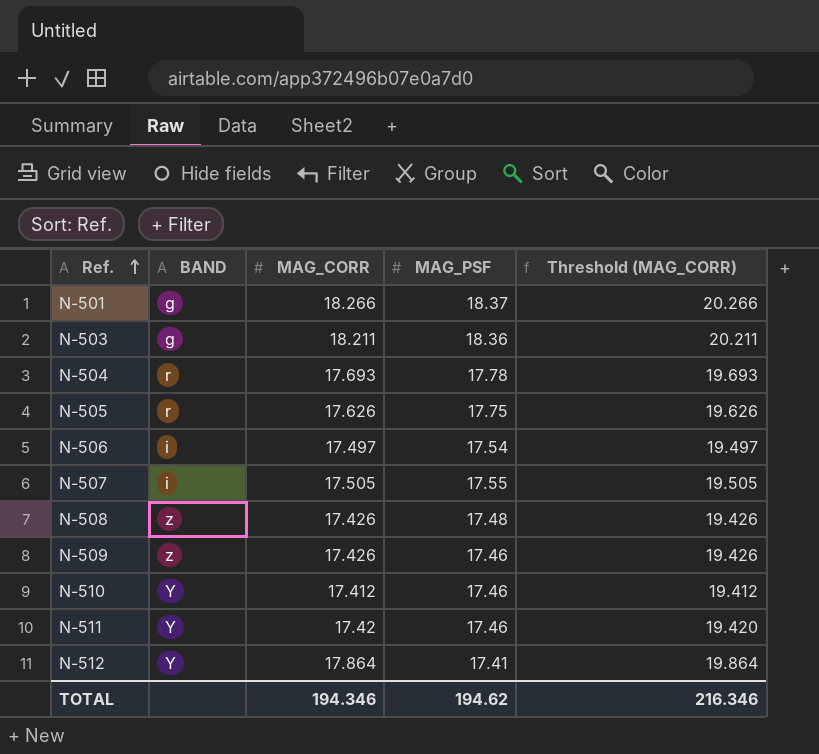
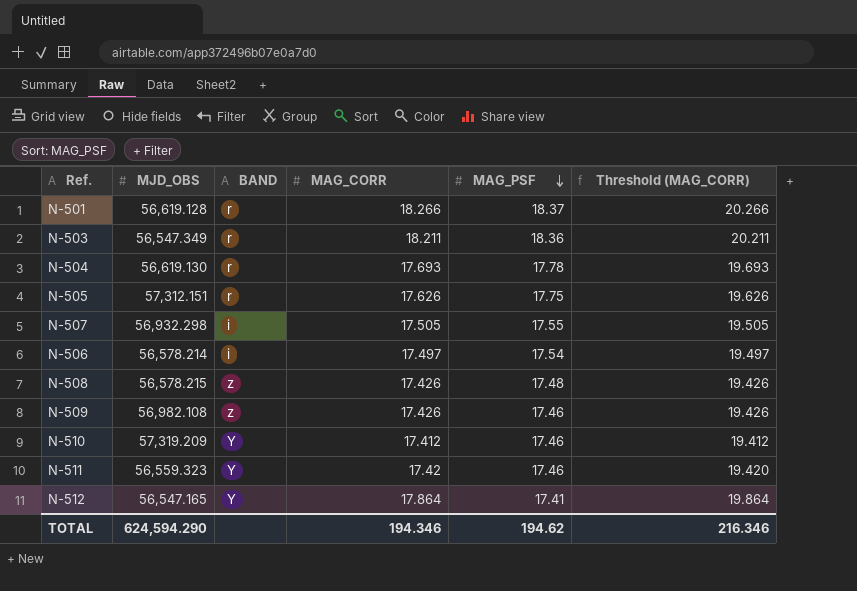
row order: Ref. ascending -> MAG_PSF descending
column MJD_OBS | position: none -> 2
N-501 | BAND: g -> r
N-503 | BAND: g -> r

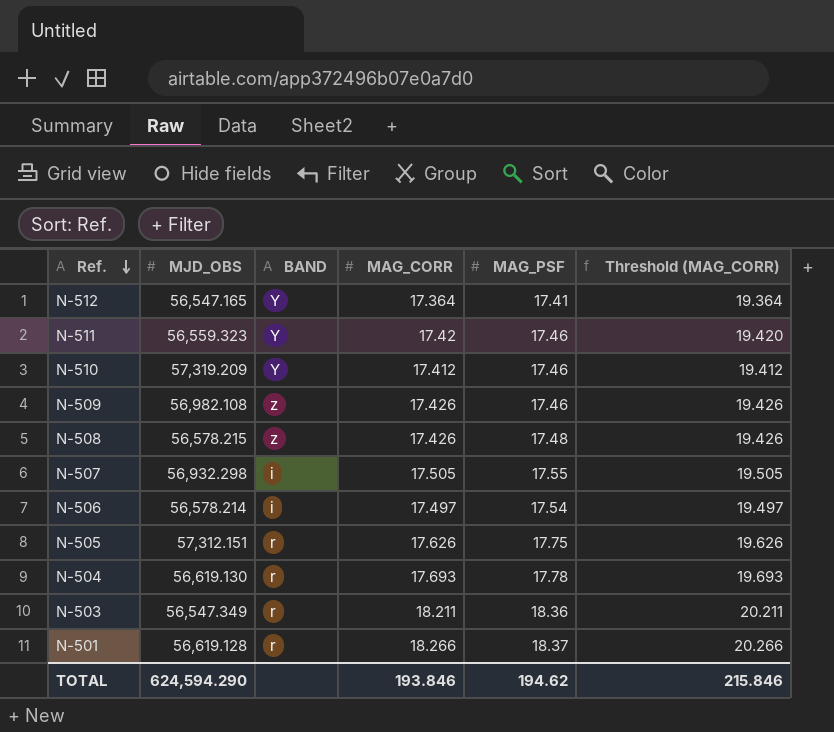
row order: MAG_PSF descending -> Ref. descending
N-512 | MAG_CORR: 17.864 -> 17.364
N-512 | Threshold (MAG_CORR): 19.864 -> 19.364
TOTAL | MAG_CORR: 194.346 -> 193.846
TOTAL | Threshold (MAG_CORR): 216.346 -> 215.846

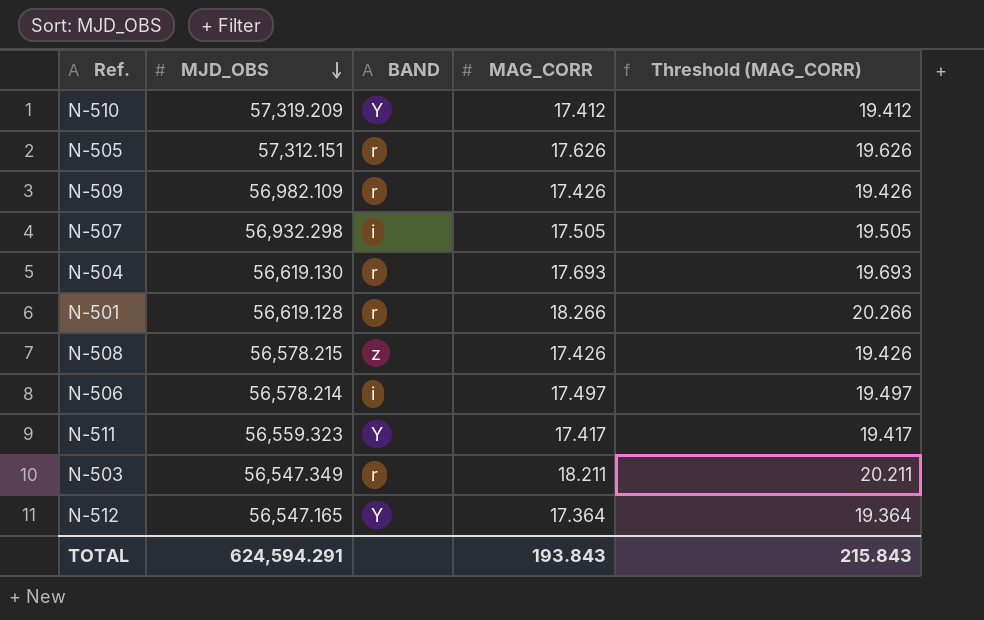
row order: Ref. descending -> MJD_OBS descending
column MAG_PSF | position: 5 -> none
N-509 | MJD_OBS: 56,982.108 -> 56,982.109
N-509 | BAND: z -> r
N-511 | MAG_CORR: 17.42 -> 17.417
N-511 | Threshold (MAG_CORR): 19.420 -> 19.417
TOTAL | MJD_OBS: 624,594.290 -> 624,594.291
TOTAL | MAG_CORR: 193.846 -> 193.843
TOTAL | Threshold (MAG_CORR): 215.846 -> 215.843

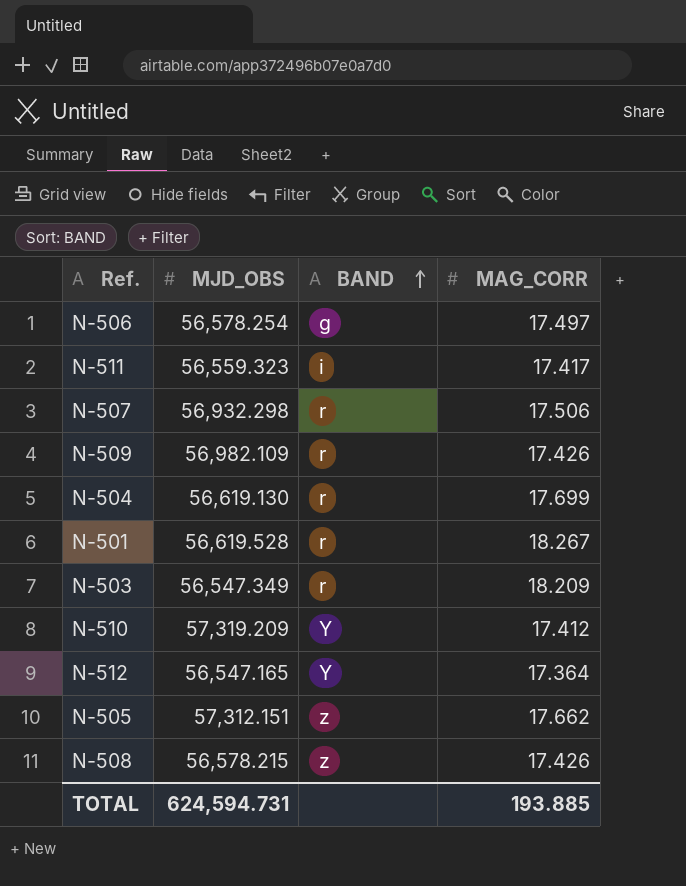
row order: MJD_OBS descending -> BAND ascending
column Threshold (MAG_CORR) | formula: [MAG_CORR] + 2 -> none
N-506 | MJD_OBS: 56,578.214 -> 56,578.254
N-506 | BAND: i -> g
N-511 | BAND: Y -> i
N-507 | BAND: i -> r
N-507 | MAG_CORR: 17.505 -> 17.506
N-504 | MAG_CORR: 17.693 -> 17.699
N-501 | MJD_OBS: 56,619.128 -> 56,619.528
N-501 | MAG_CORR: 18.266 -> 18.267
N-503 | MAG_CORR: 18.211 -> 18.209
N-505 | BAND: r -> z
N-505 | MAG_CORR: 17.626 -> 17.662
TOTAL | MJD_OBS: 624,594.291 -> 624,594.731
TOTAL | MAG_CORR: 193.843 -> 193.885

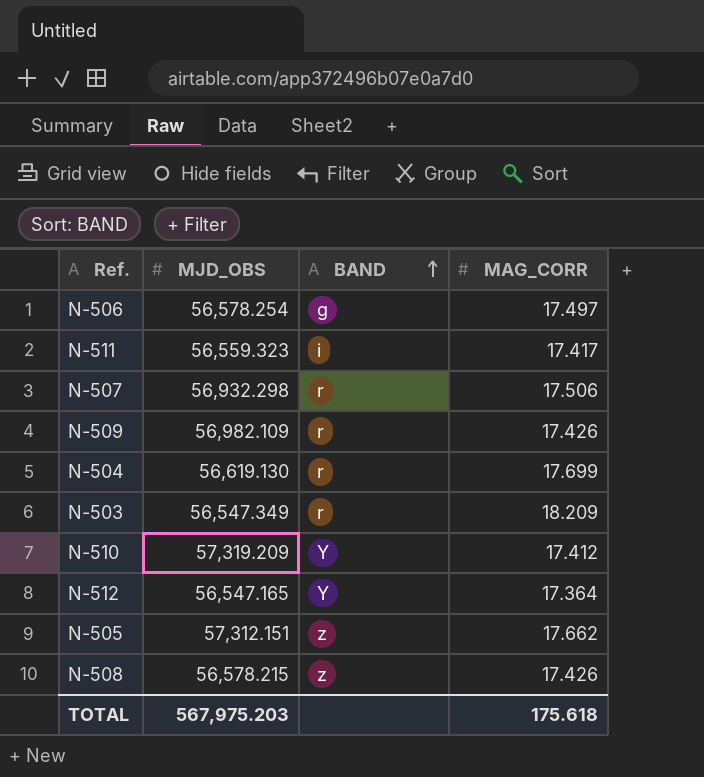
row N-501: 56,619.528 | r | 18.267 -> none
TOTAL | MJD_OBS: 624,594.731 -> 567,975.203
TOTAL | MAG_CORR: 193.885 -> 175.618

